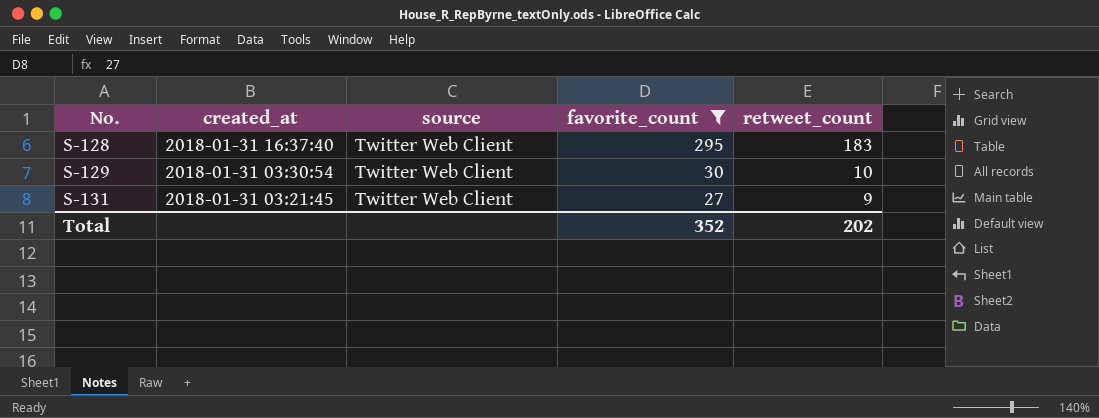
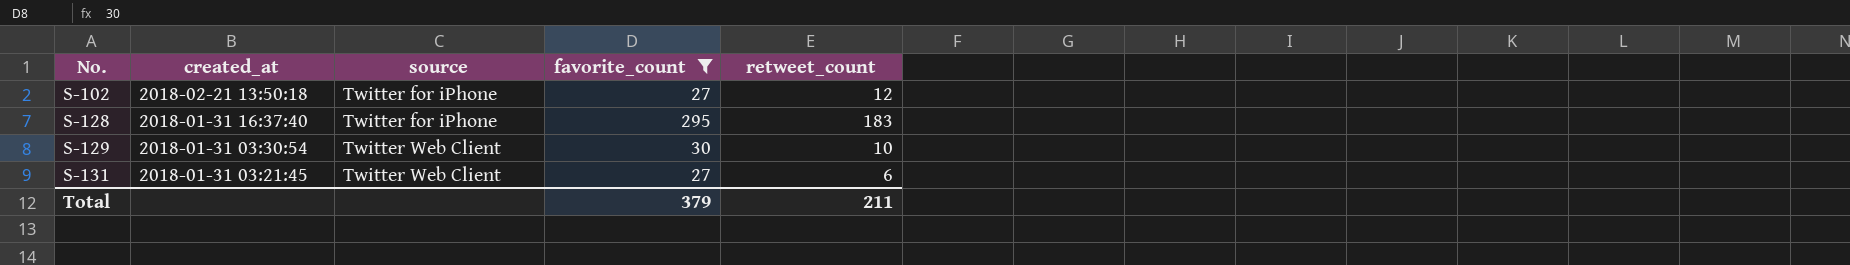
row S-102: none -> 2018-02-21 13:50:18 | Twitter for iPhone | 27 | 12
S-128 | source: Twitter Web Client -> Twitter for iPhone
S-131 | retweet_count: 9 -> 6
Total | favorite_count: 352 -> 379
Total | retweet_count: 202 -> 211

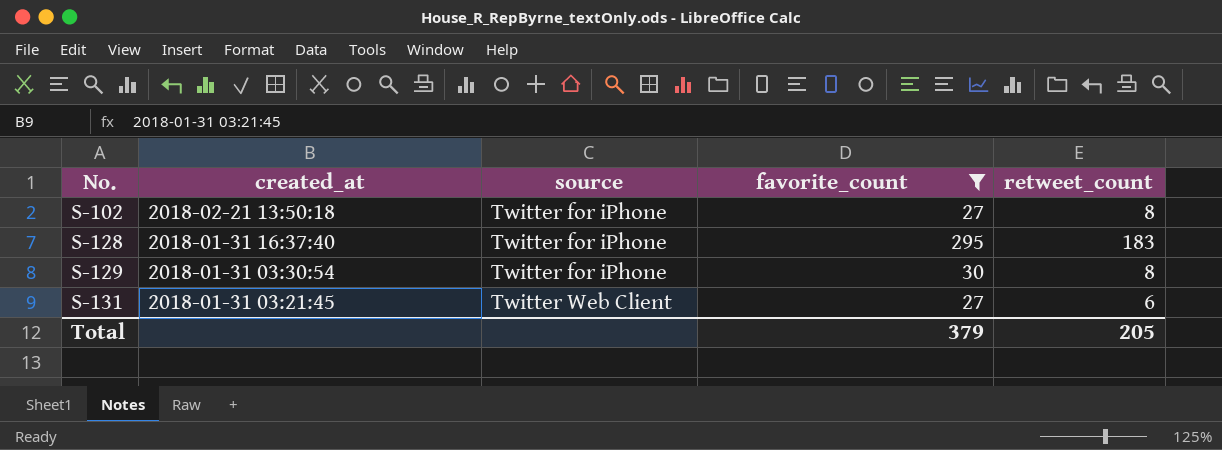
S-102 | retweet_count: 12 -> 8
S-129 | source: Twitter Web Client -> Twitter for iPhone
S-129 | retweet_count: 10 -> 8
Total | retweet_count: 211 -> 205

